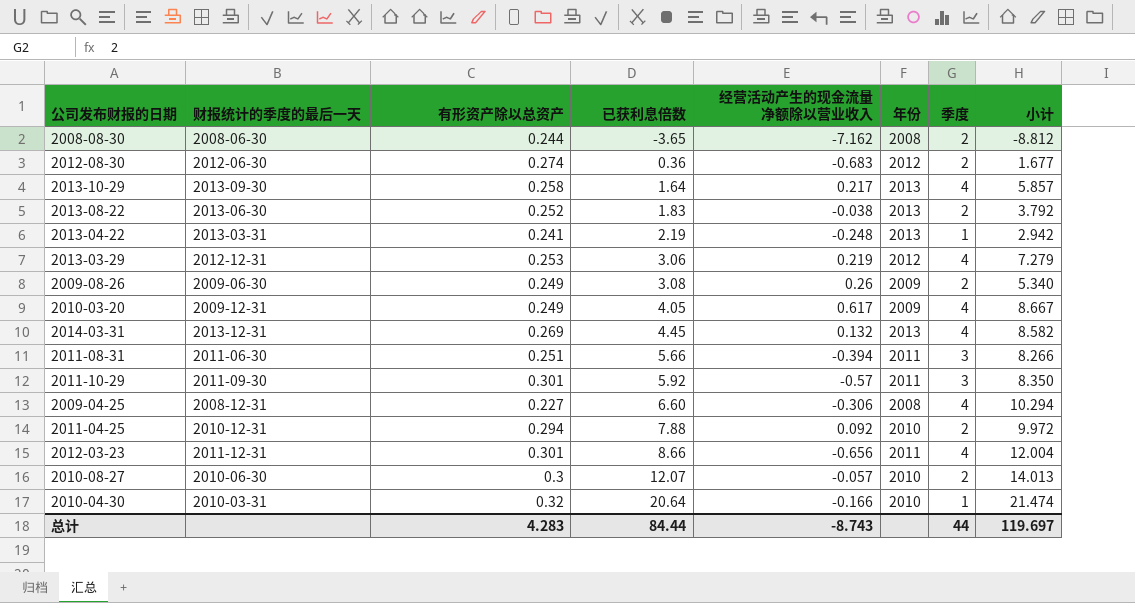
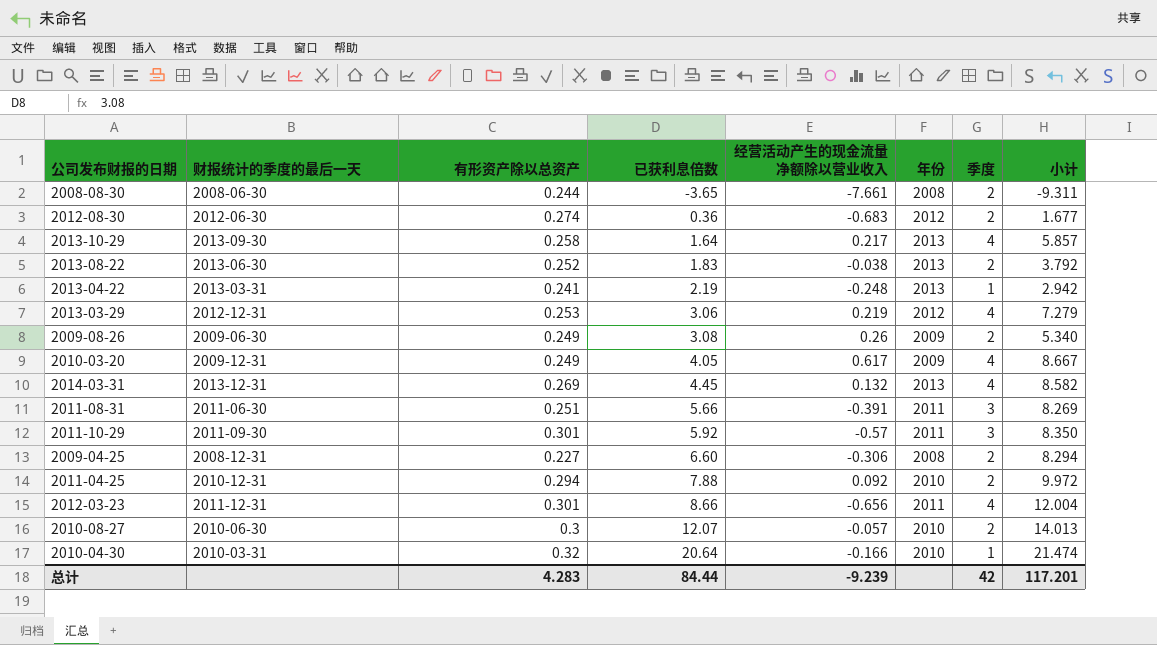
2008-08-30 | 经营活动产生的现金流量净额除以营业收入: -7.162 -> -7.661
2008-08-30 | 小计: -8.812 -> -9.311
2011-08-31 | 经营活动产生的现金流量净额除以营业收入: -0.394 -> -0.391
2011-08-31 | 小计: 8.266 -> 8.269
2009-04-25 | 季度: 4 -> 2
2009-04-25 | 小计: 10.294 -> 8.294
总计 | 经营活动产生的现金流量净额除以营业收入: -8.743 -> -9.239
总计 | 季度: 44 -> 42
总计 | 小计: 119.697 -> 117.201

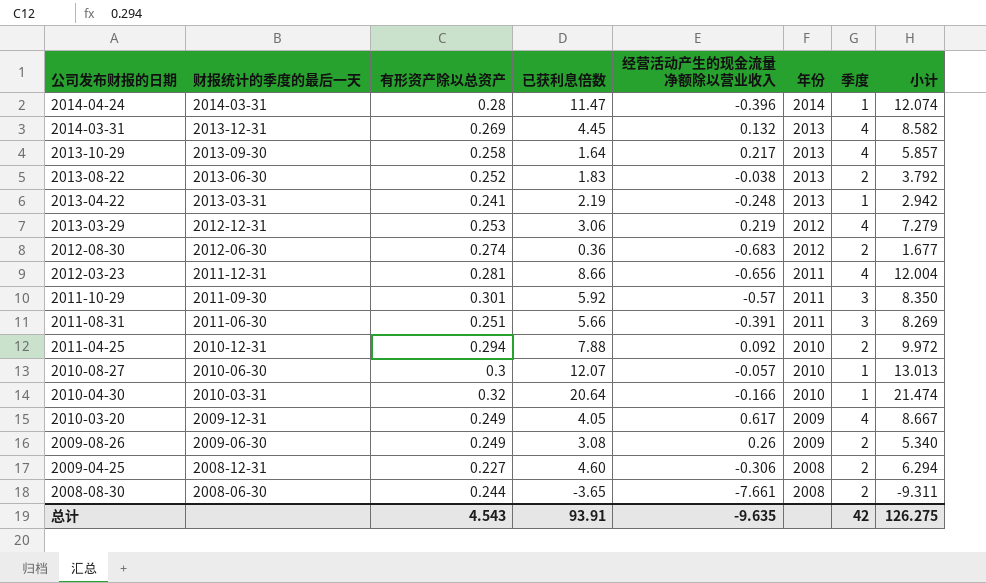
row order: 已获利息倍数 ascending -> 公司发布财报的日期 descending
row 2014-04-24: none -> 2014-03-31 | 0.28 | 11.47 | -0.396 | 2014 | 1 | 12.074
2012-03-23 | 有形资产除以总资产: 0.301 -> 0.281
2010-08-27 | 季度: 2 -> 1
2010-08-27 | 小计: 14.013 -> 13.013
2009-04-25 | 已获利息倍数: 6.60 -> 4.60
2009-04-25 | 小计: 8.294 -> 6.294
总计 | 有形资产除以总资产: 4.283 -> 4.543
总计 | 已获利息倍数: 84.44 -> 93.91
总计 | 经营活动产生的现金流量净额除以营业收入: -9.239 -> -9.635
总计 | 小计: 117.201 -> 126.275

